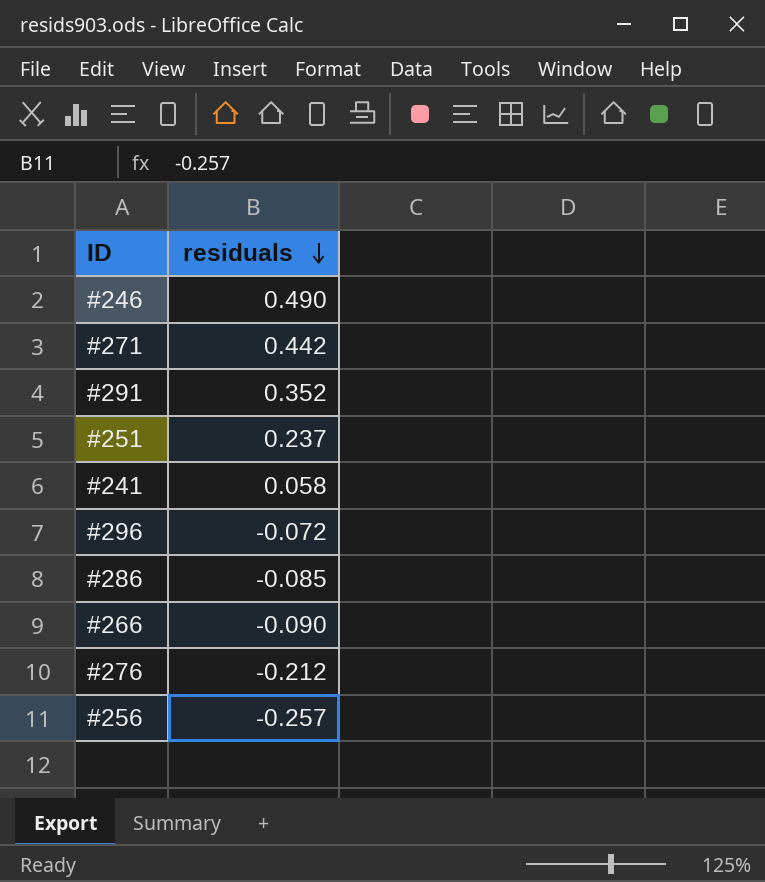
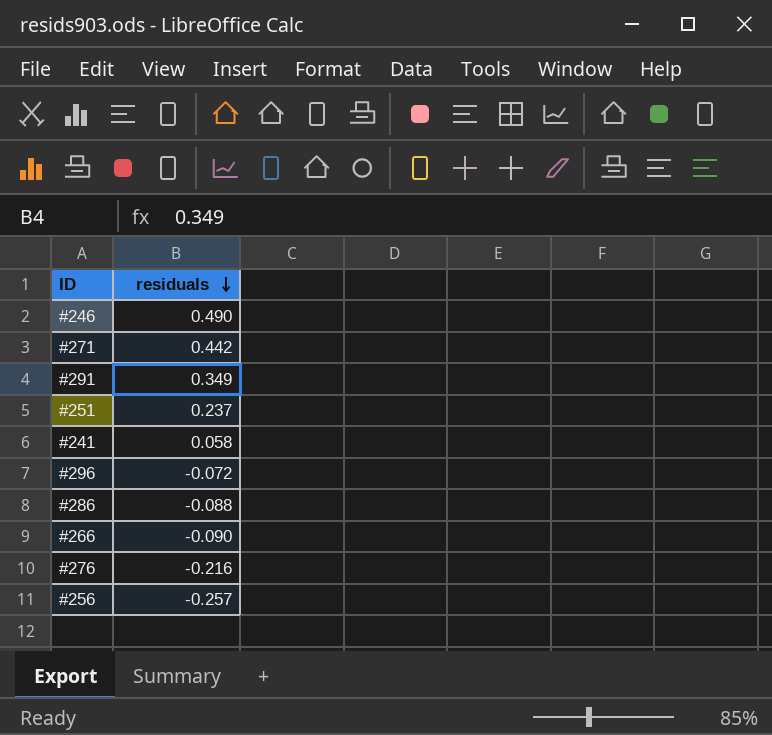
#291 | residuals: 0.352 -> 0.349
#286 | residuals: -0.085 -> -0.088
#276 | residuals: -0.212 -> -0.216

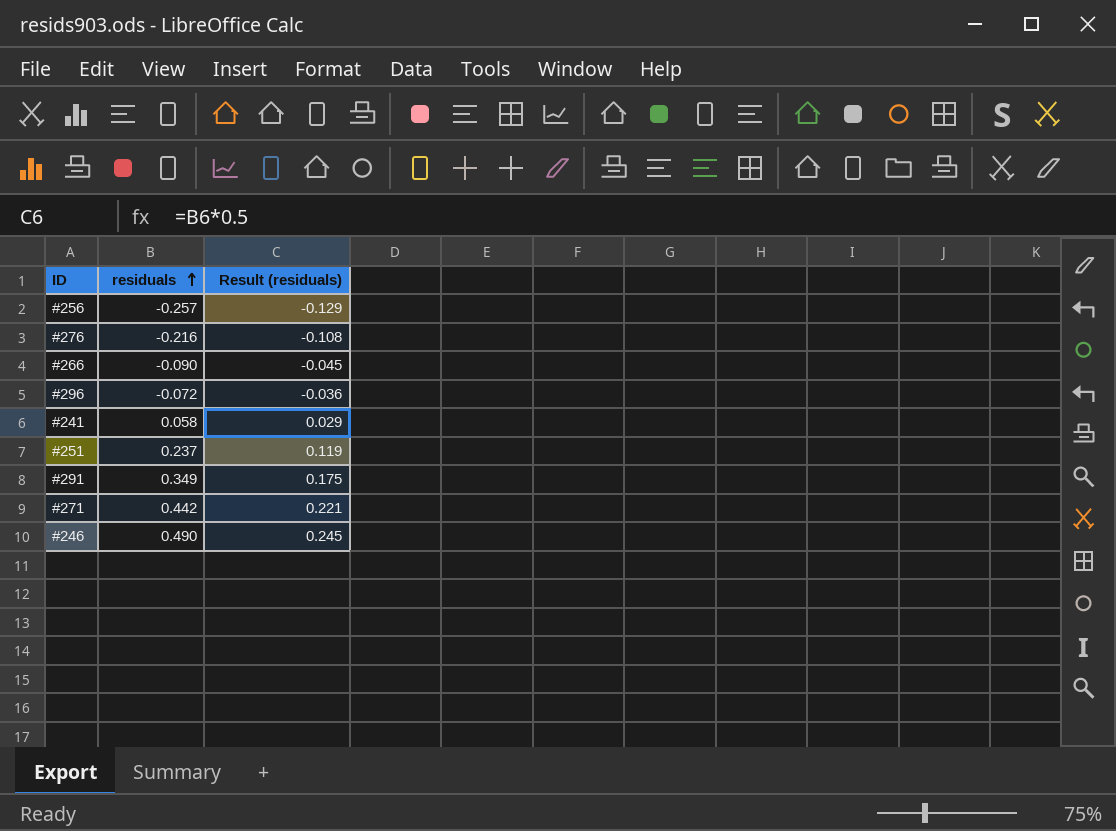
row order: residuals descending -> residuals ascending
column Result (residuals) | formula: none -> [residuals] * 0.5
row #286: -0.088 -> none

